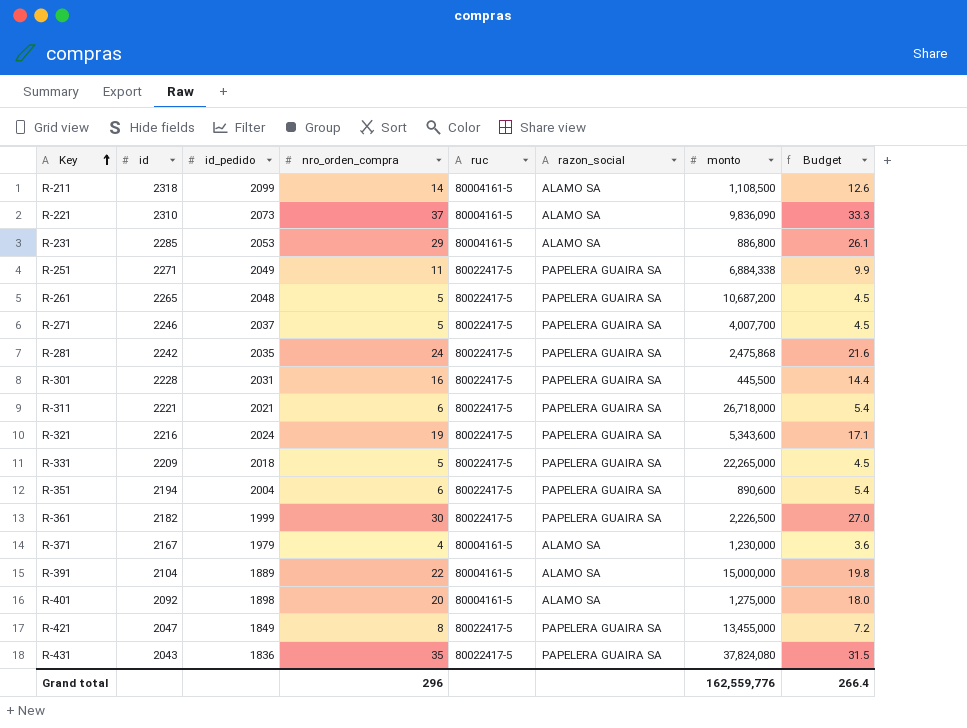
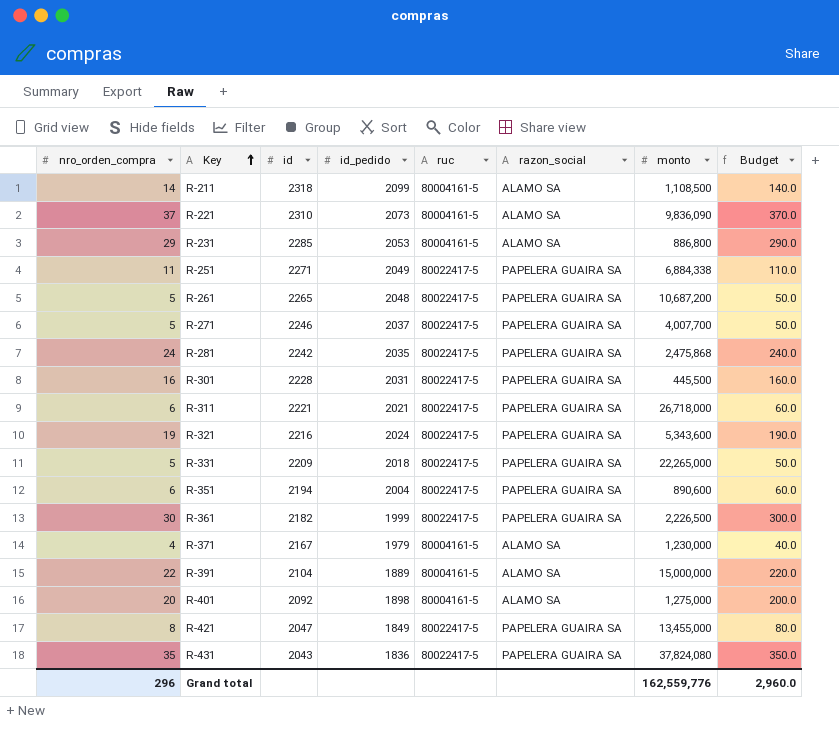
column nro_orden_compra | position: 4 -> 1
column Budget | formula: [nro_orden_compra] * 0.9 -> [nro_orden_compra] * 10
Grand total | Budget: 266.4 -> 2,960.0

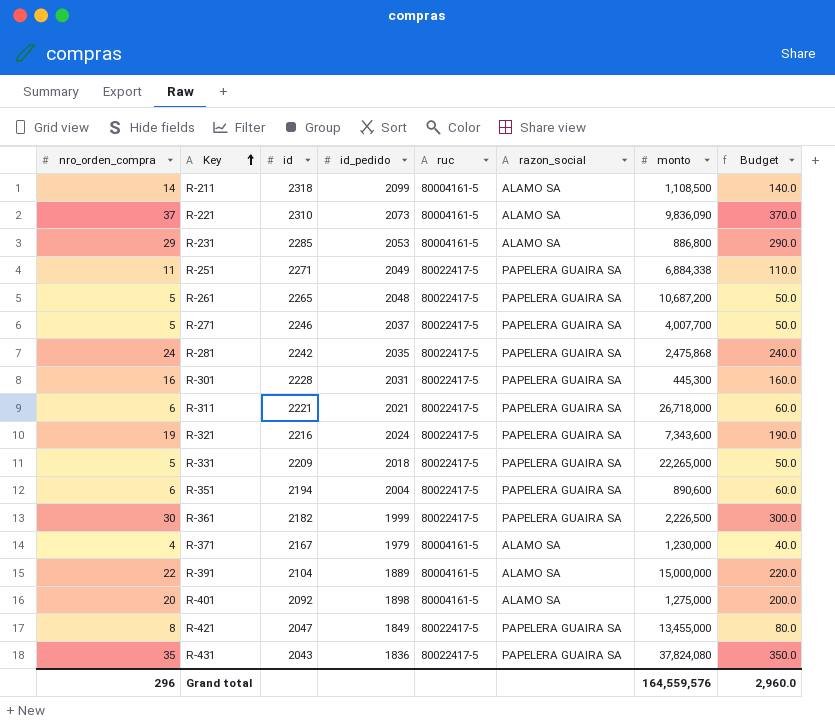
R-301 | monto: 445,500 -> 445,300
R-321 | monto: 5,343,600 -> 7,343,600
Grand total | monto: 162,559,776 -> 164,559,576

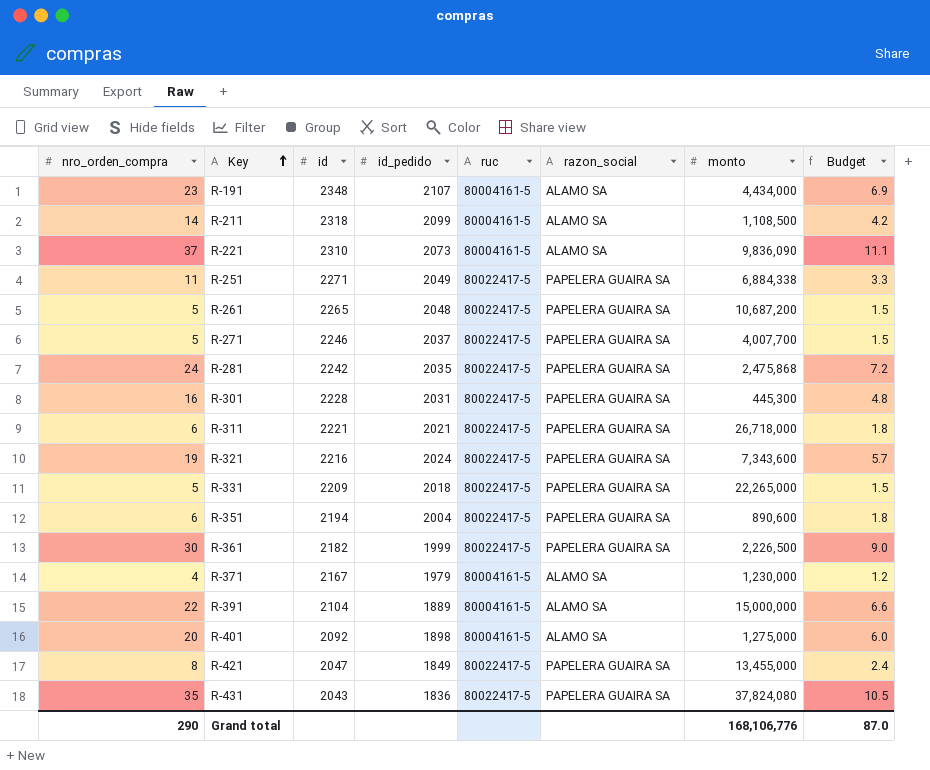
column Budget | formula: [nro_orden_compra] * 10 -> [nro_orden_compra] * 0.3
row R-231: 29 | 2285 | 2053 | 80004161-5 | ALAMO SA | 886,800 | 290.0 -> none
row R-191: none -> 23 | 2348 | 2107 | 80004161-5 | ALAMO SA | 4,434,000 | 6.9
Grand total | nro_orden_compra: 296 -> 290
Grand total | monto: 164,559,576 -> 168,106,776
Grand total | Budget: 2,960.0 -> 87.0

